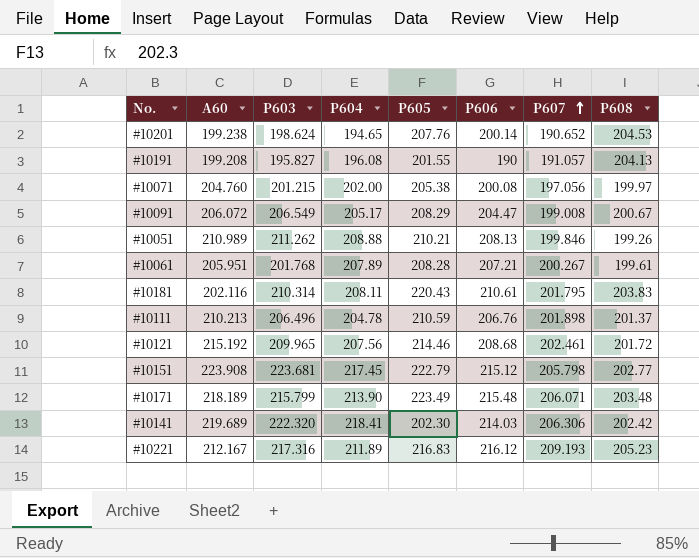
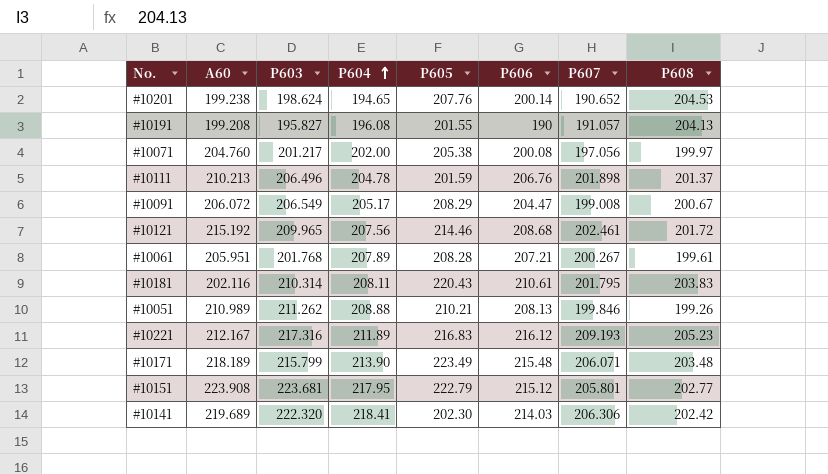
row order: P607 ascending -> P604 ascending
#10071 | P603: 201.215 -> 201.217
#10111 | P605: 210.59 -> 201.59
#10151 | P604: 217.45 -> 217.95
#10151 | P607: 205.798 -> 205.801

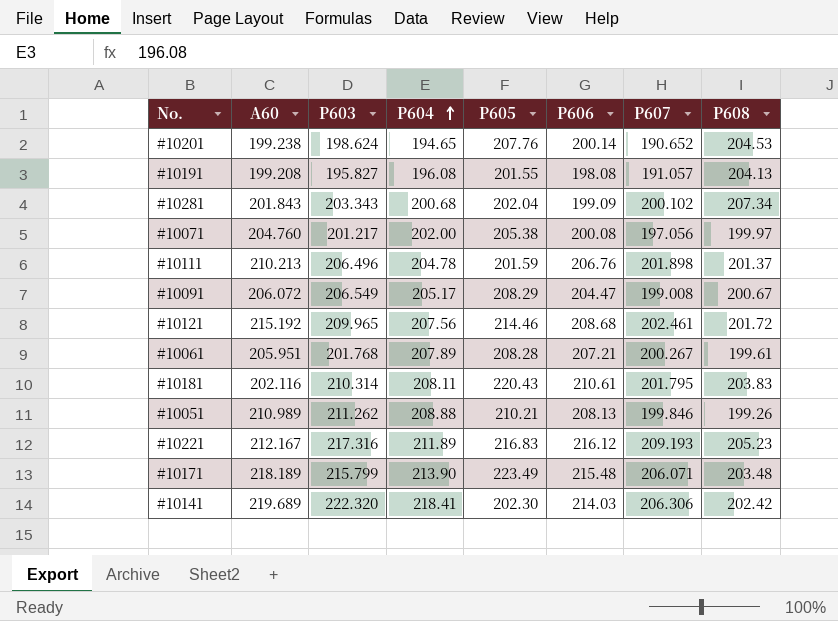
row #10151: 223.908 | 223.681 | 217.95 | 222.79 | 215.12 | 205.801 | 202.77 -> none
#10191 | P606: 190 -> 198.08
row #10281: none -> 201.843 | 203.343 | 200.68 | 202.04 | 199.09 | 200.102 | 207.34

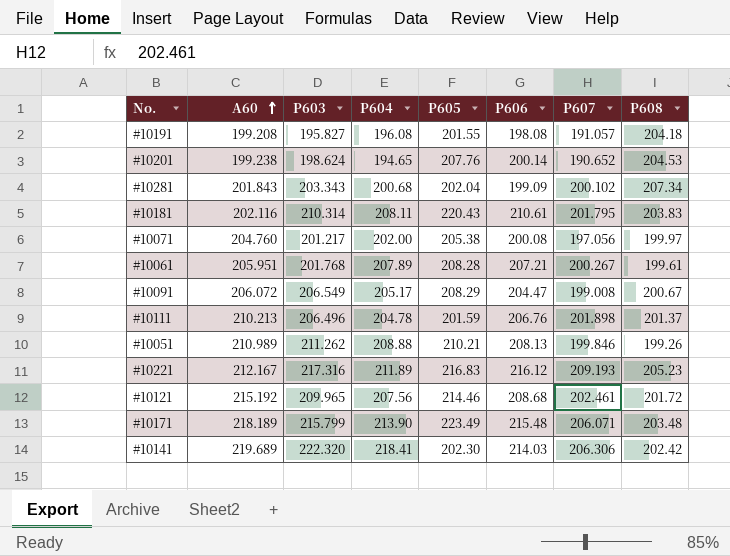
row order: P604 ascending -> A60 ascending
#10191 | P608: 204.13 -> 204.18

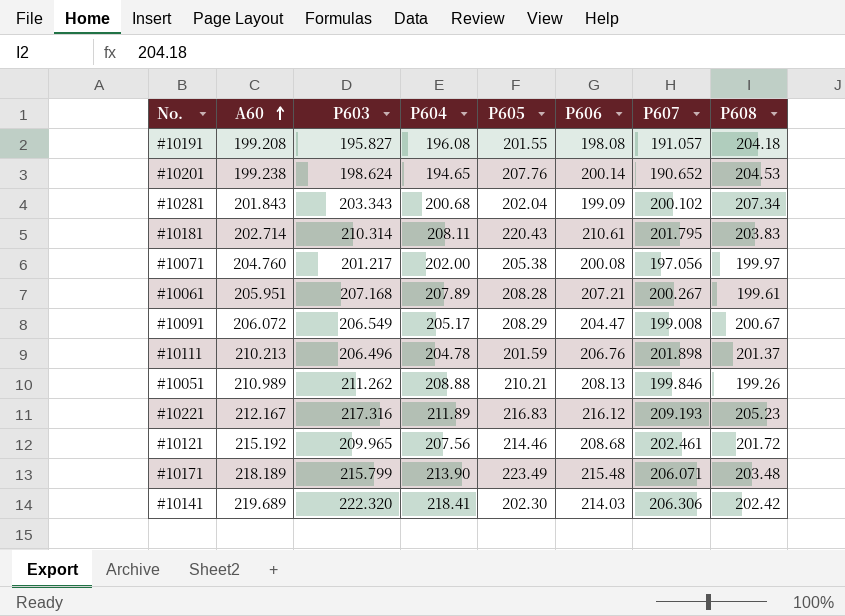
#10181 | A60: 202.116 -> 202.714
#10061 | P603: 201.768 -> 207.168

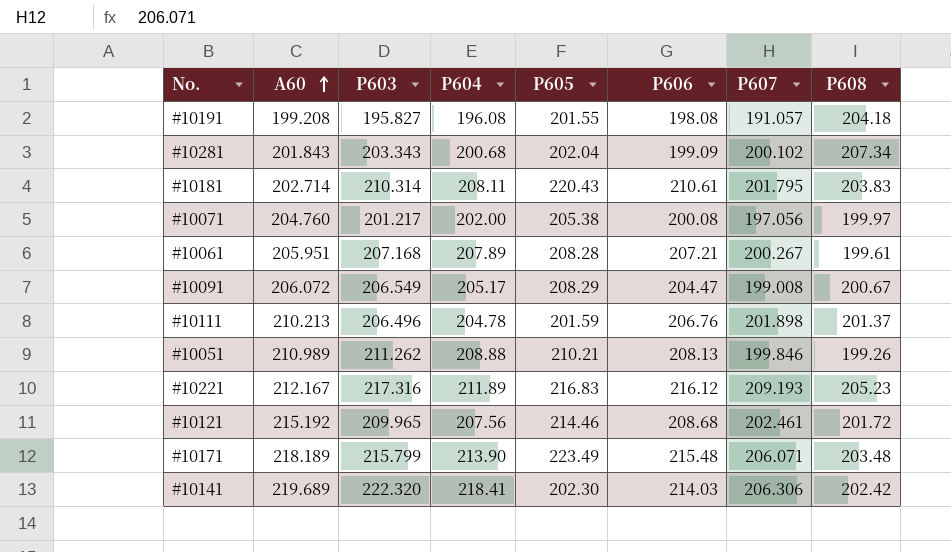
row #10201: 199.238 | 198.624 | 194.65 | 207.76 | 200.14 | 190.652 | 204.53 -> none

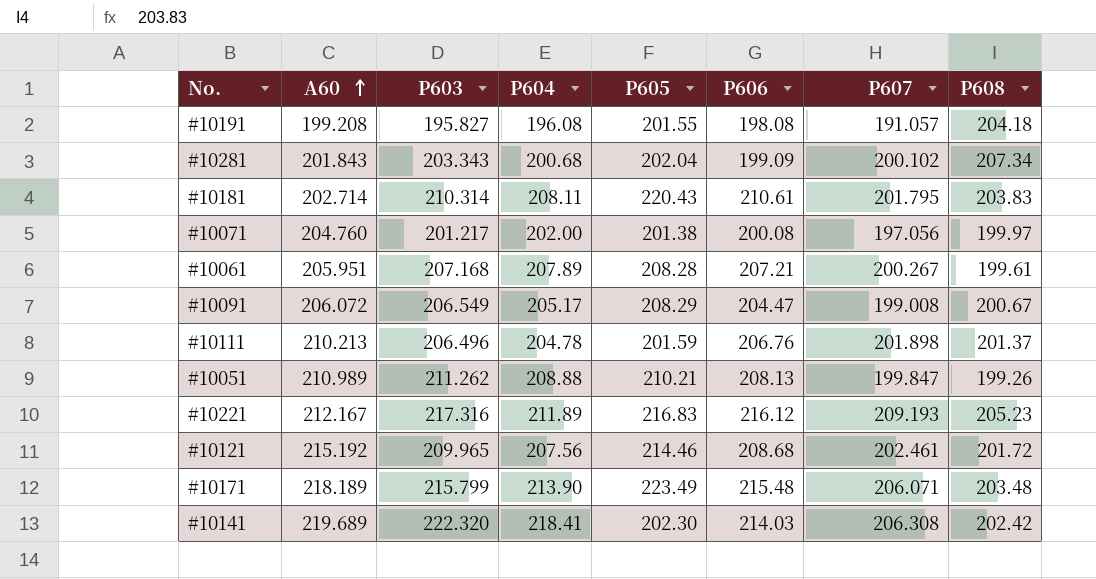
#10071 | P605: 205.38 -> 201.38
#10051 | P607: 199.846 -> 199.847
#10141 | P607: 206.306 -> 206.308

